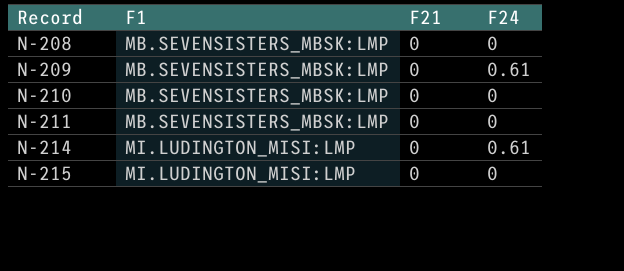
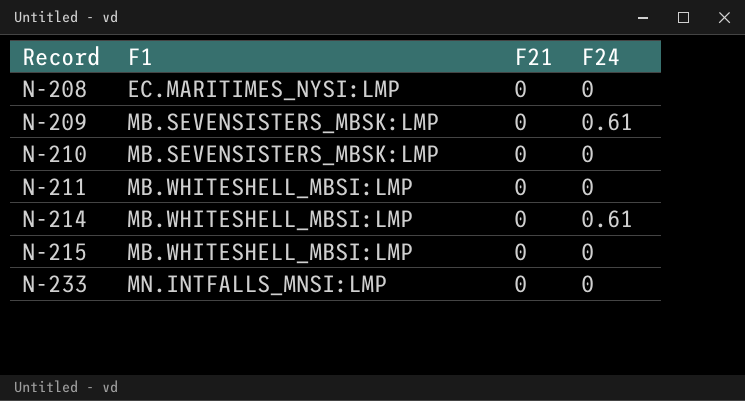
N-208 | F1: MB.SEVENSISTERS_MBSK:LMP -> EC.MARITIMES_NYSI:LMP
N-211 | F1: MB.SEVENSISTERS_MBSK:LMP -> MB.WHITESHELL_MBSI:LMP
N-214 | F1: MI.LUDINGTON_MISI:LMP -> MB.WHITESHELL_MBSI:LMP
N-215 | F1: MI.LUDINGTON_MISI:LMP -> MB.WHITESHELL_MBSI:LMP
row N-233: none -> MN.INTFALLS_MNSI:LMP | 0 | 0

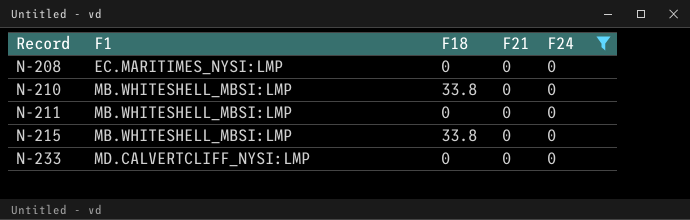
filter: none -> F24 = 0
column F18 | position: none -> 3
N-210 | F1: MB.SEVENSISTERS_MBSK:LMP -> MB.WHITESHELL_MBSI:LMP
N-233 | F1: MN.INTFALLS_MNSI:LMP -> MD.CALVERTCLIFF_NYSI:LMP

